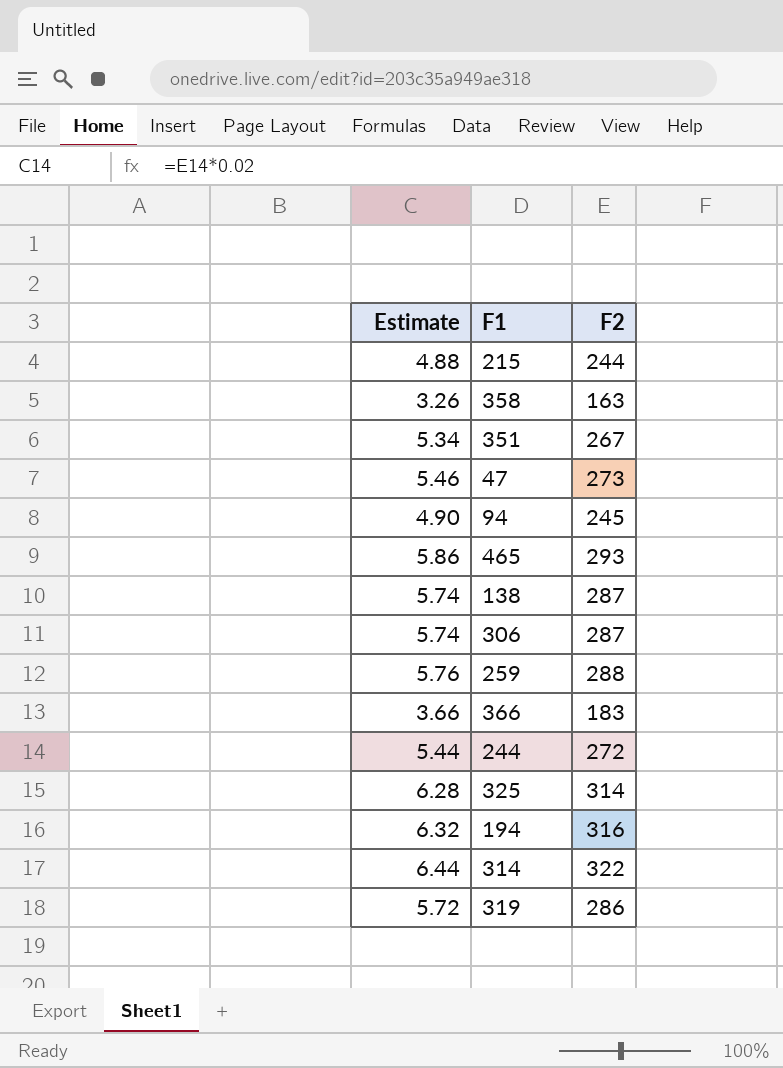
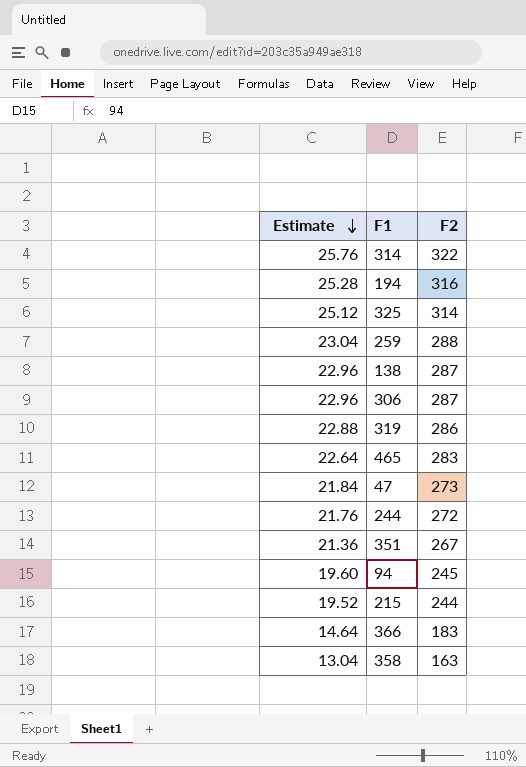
row order: none -> Estimate descending
column Estimate | formula: [F2] * 0.02 -> [F2] * 0.08
465 | F2: 293 -> 283

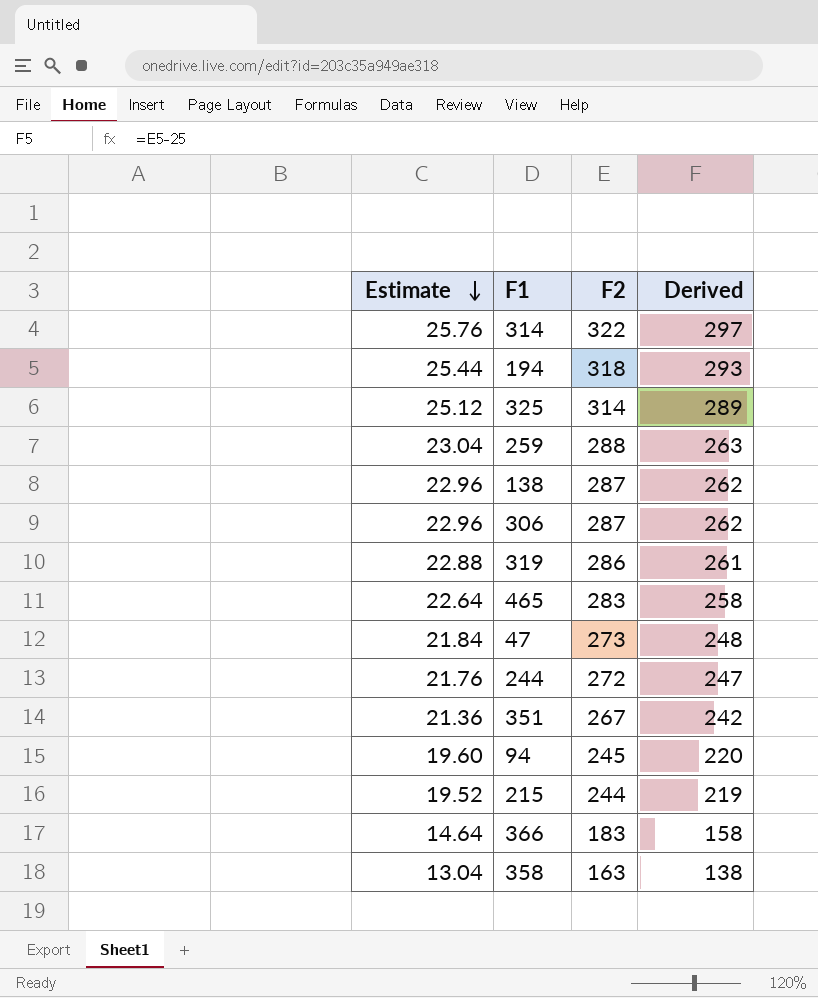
column Derived | formula: none -> [F2] - 25
194 | Estimate: 25.28 -> 25.44
194 | F2: 316 -> 318

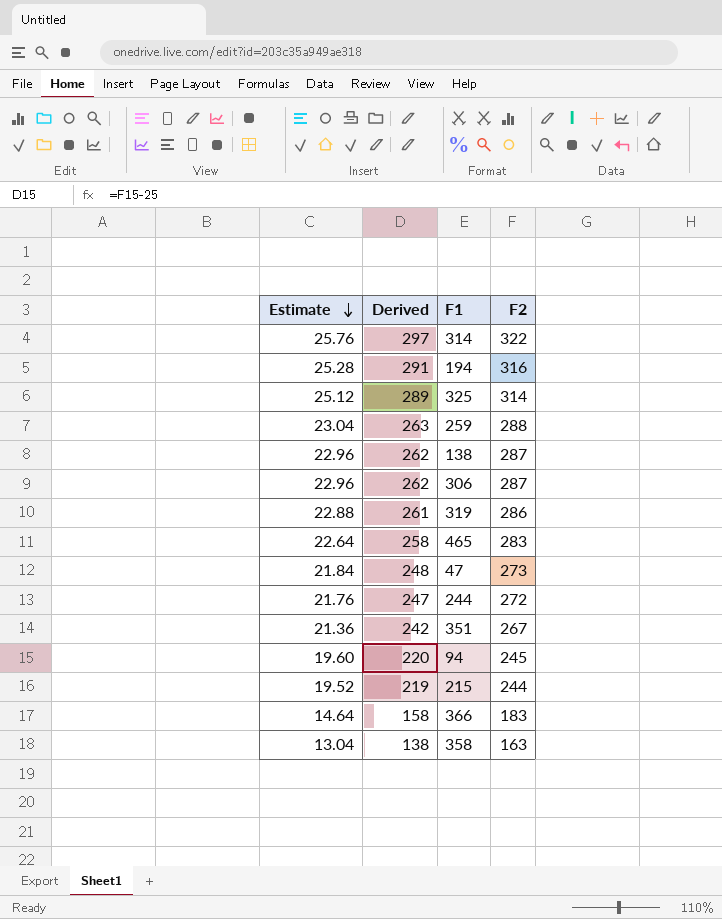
column Derived | position: 4 -> 2
194 | Estimate: 25.44 -> 25.28
194 | Derived: 293 -> 291
194 | F2: 318 -> 316

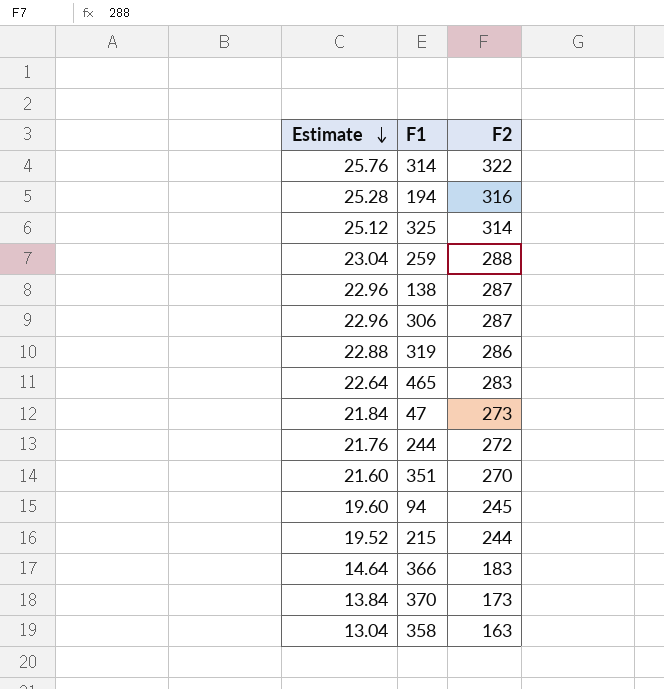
column Derived | formula: [F2] - 25 -> none
351 | Estimate: 21.36 -> 21.60
351 | F2: 267 -> 270
row 370: none -> 13.84 | 173

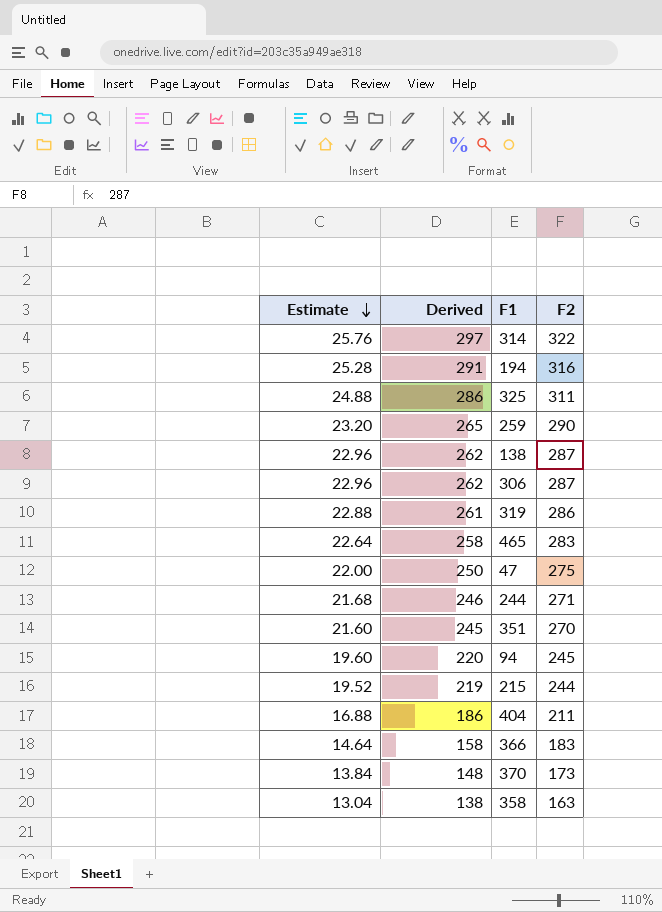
column Derived | formula: none -> [F2] - 25
325 | Estimate: 25.12 -> 24.88
325 | F2: 314 -> 311
259 | Estimate: 23.04 -> 23.20
259 | F2: 288 -> 290
47 | Estimate: 21.84 -> 22.00
47 | F2: 273 -> 275
244 | Estimate: 21.76 -> 21.68
244 | F2: 272 -> 271
row 404: none -> 16.88 | 186 | 211

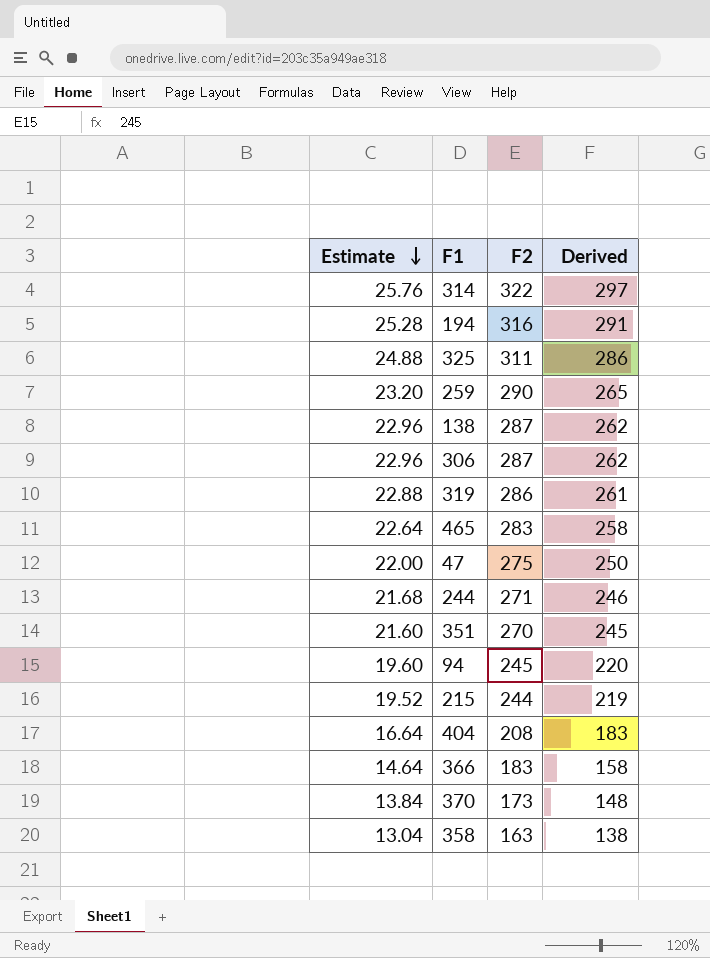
column Derived | position: 2 -> 4
404 | Estimate: 16.88 -> 16.64
404 | F2: 211 -> 208
404 | Derived: 186 -> 183

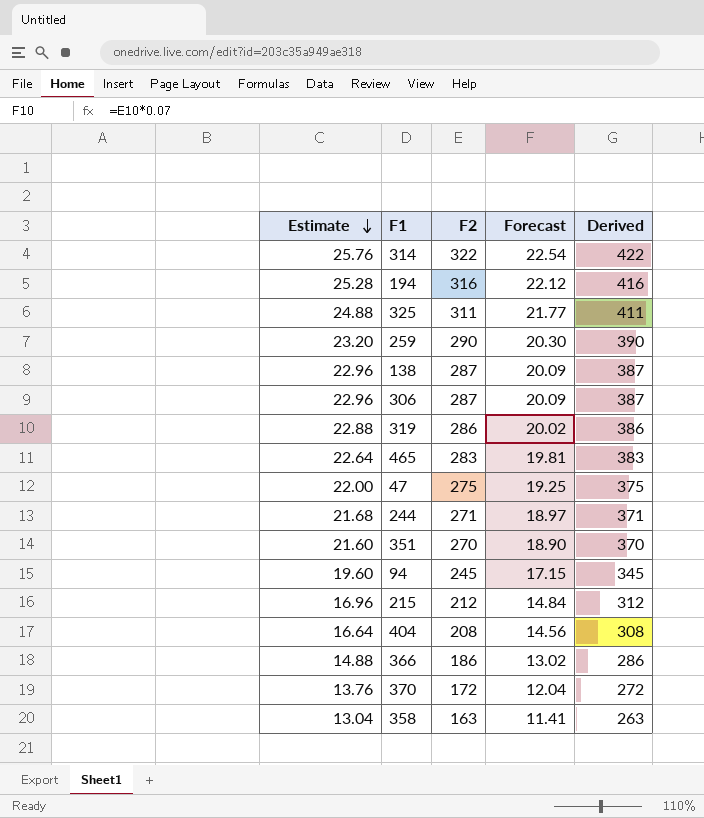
column Forecast | formula: none -> [F2] * 0.07
column Derived | formula: [F2] - 25 -> [F2] + 100
215 | Estimate: 19.52 -> 16.96
215 | F2: 244 -> 212
366 | Estimate: 14.64 -> 14.88
366 | F2: 183 -> 186
370 | Estimate: 13.84 -> 13.76
370 | F2: 173 -> 172

